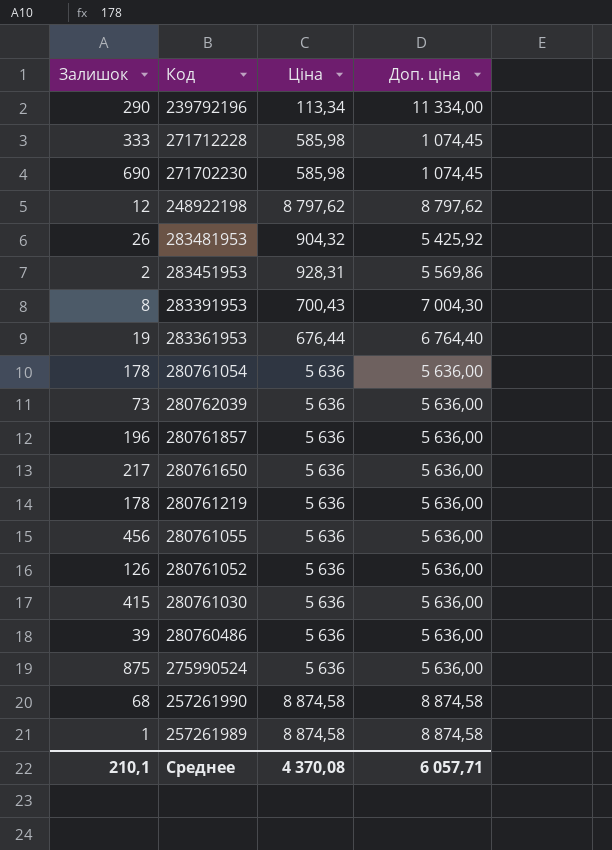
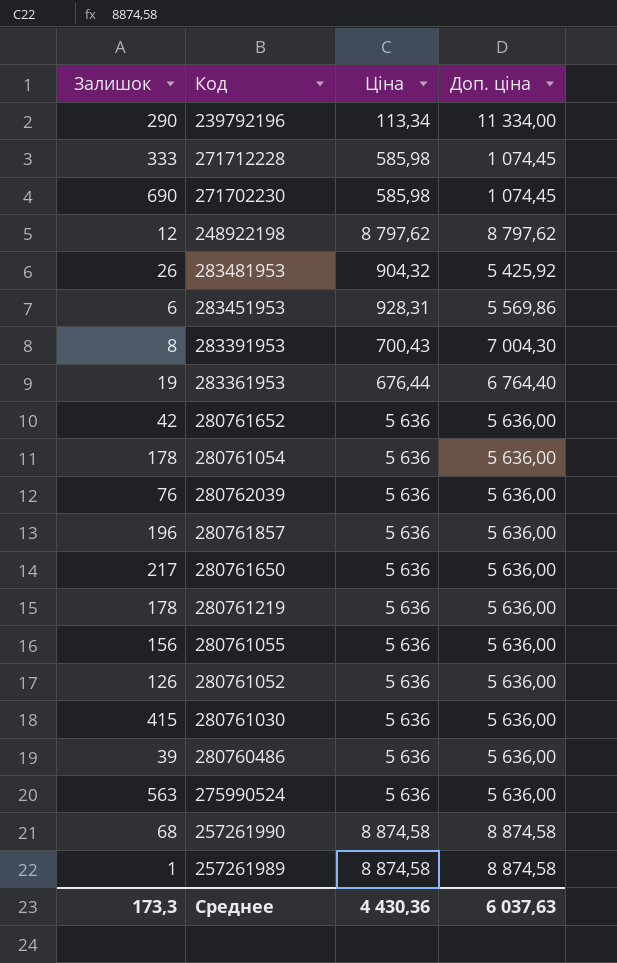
283451953 | Залишок: 2 -> 6
row 280761652: none -> 42 | 5 636 | 5 636,00
280762039 | Залишок: 73 -> 76
280761055 | Залишок: 456 -> 156
275990524 | Залишок: 875 -> 563
Среднее | Залишок: 210,1 -> 173,3
Среднее | Ціна: 4 370,08 -> 4 430,36
Среднее | Доп. ціна: 6 057,71 -> 6 037,63

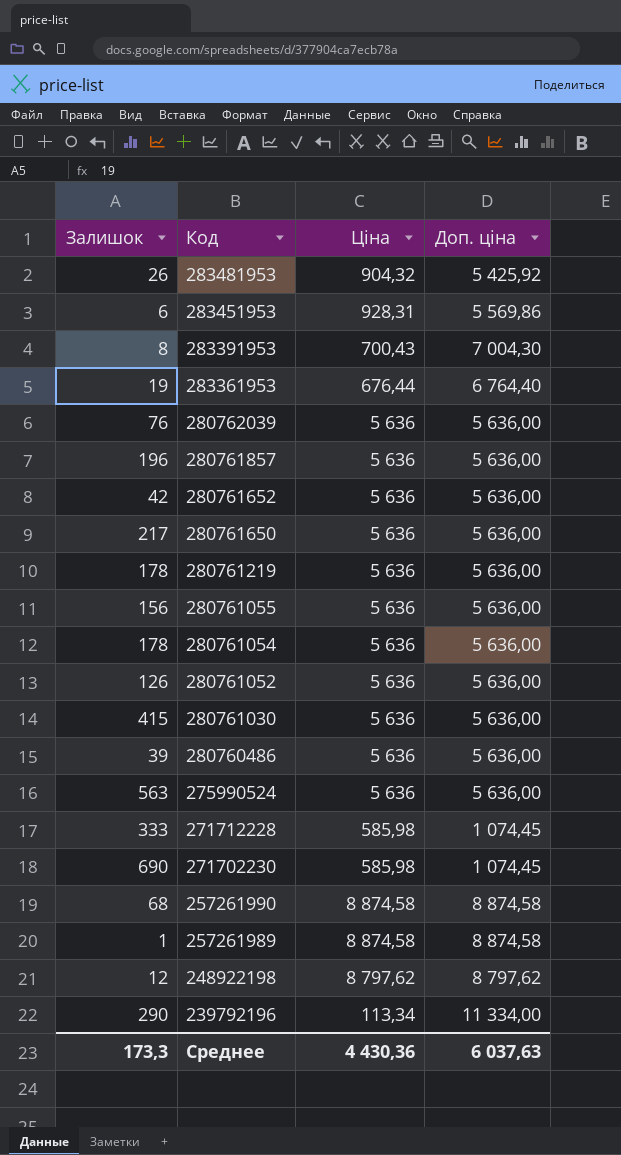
row order: none -> Код descending

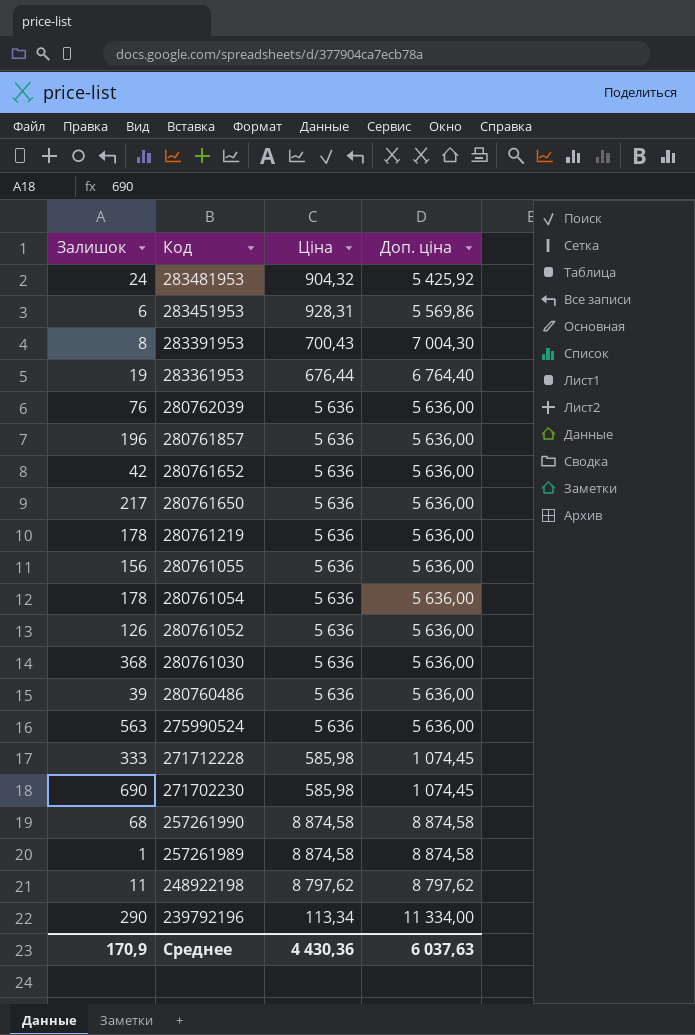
283481953 | Залишок: 26 -> 24
280761030 | Залишок: 415 -> 368
248922198 | Залишок: 12 -> 11
Среднее | Залишок: 173,3 -> 170,9

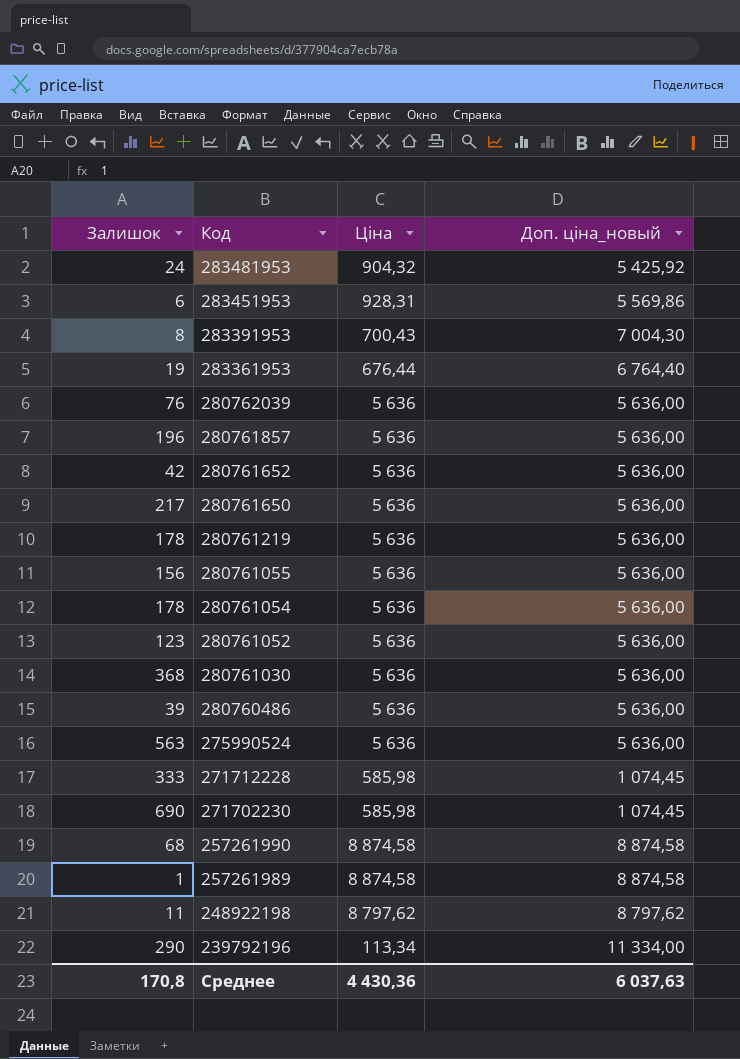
column name: Доп. ціна -> Доп. ціна_новый
280761052 | Залишок: 126 -> 123
Среднее | Залишок: 170,9 -> 170,8

